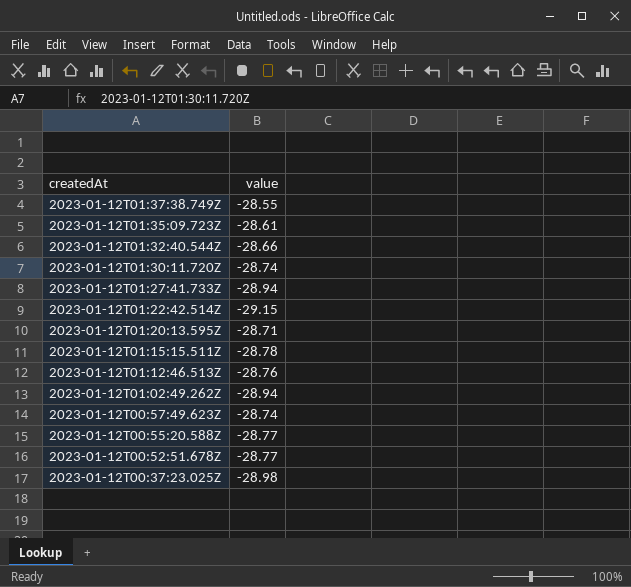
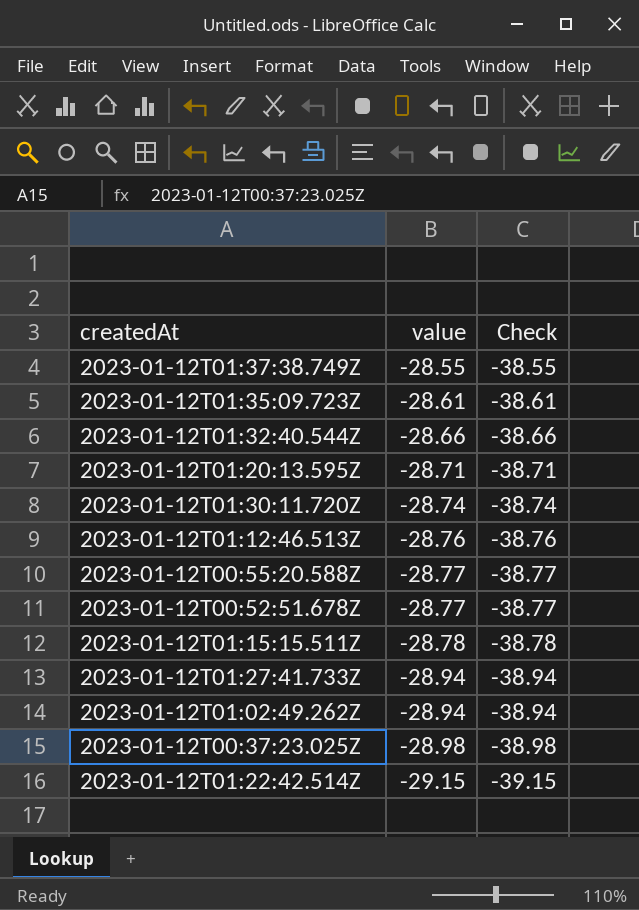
row order: createdAt descending -> value descending
column Check | formula: none -> [value] - 10
row 2023-01-12T00:57:49.623Z: -28.74 -> none

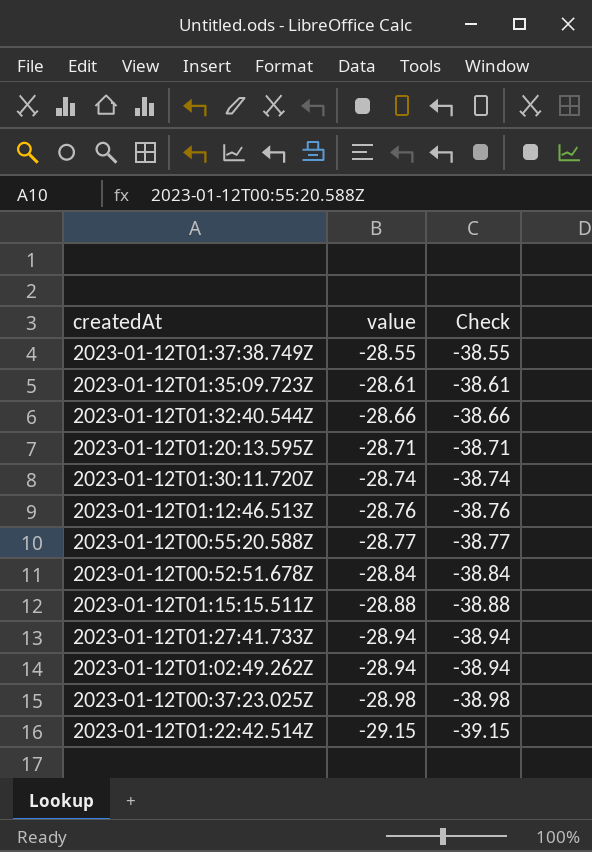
2023-01-12T00:52:51.678Z | value: -28.77 -> -28.84
2023-01-12T00:52:51.678Z | Check: -38.77 -> -38.84
2023-01-12T01:15:15.511Z | value: -28.78 -> -28.88
2023-01-12T01:15:15.511Z | Check: -38.78 -> -38.88

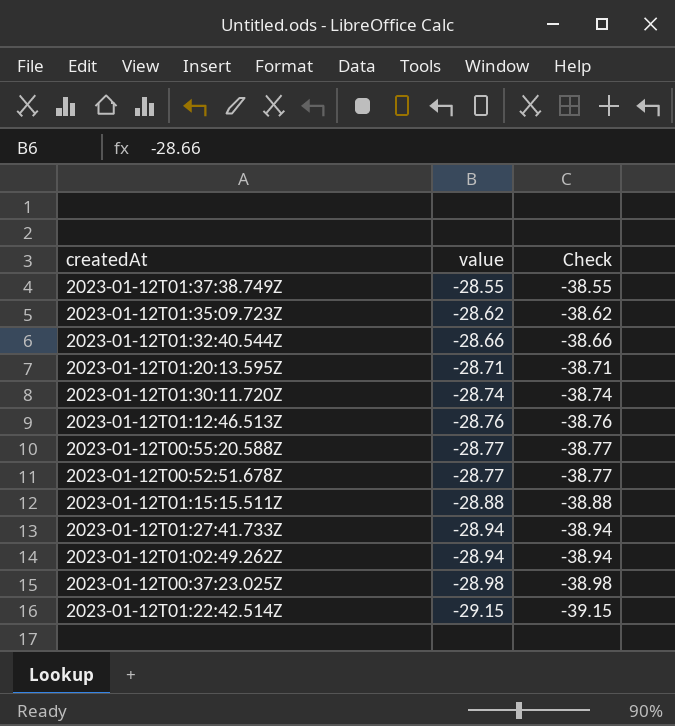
2023-01-12T01:35:09.723Z | value: -28.61 -> -28.62
2023-01-12T01:35:09.723Z | Check: -38.61 -> -38.62
2023-01-12T00:52:51.678Z | value: -28.84 -> -28.77
2023-01-12T00:52:51.678Z | Check: -38.84 -> -38.77

